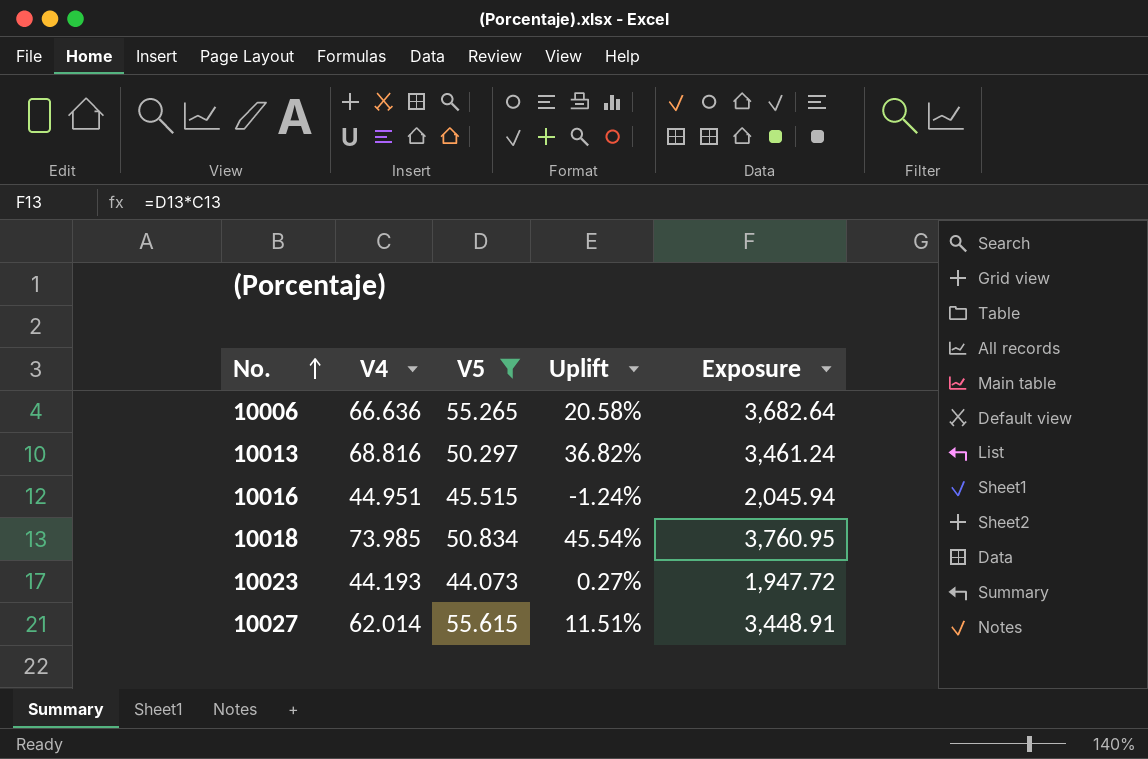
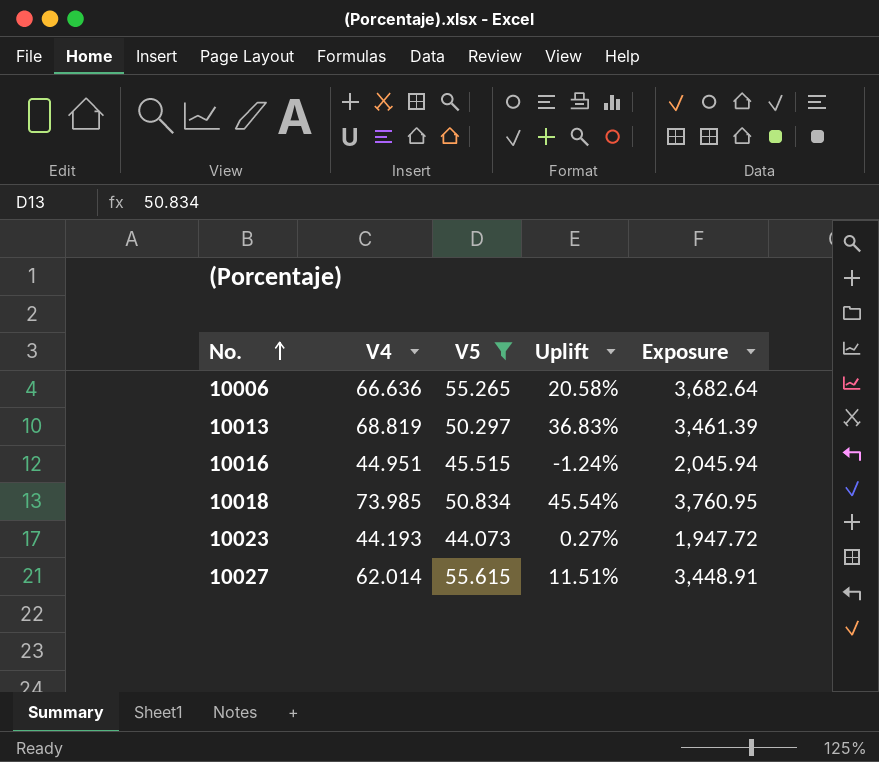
10013 | V4: 68.816 -> 68.819
10013 | Uplift: 36.82% -> 36.83%
10013 | Exposure: 3,461.24 -> 3,461.39

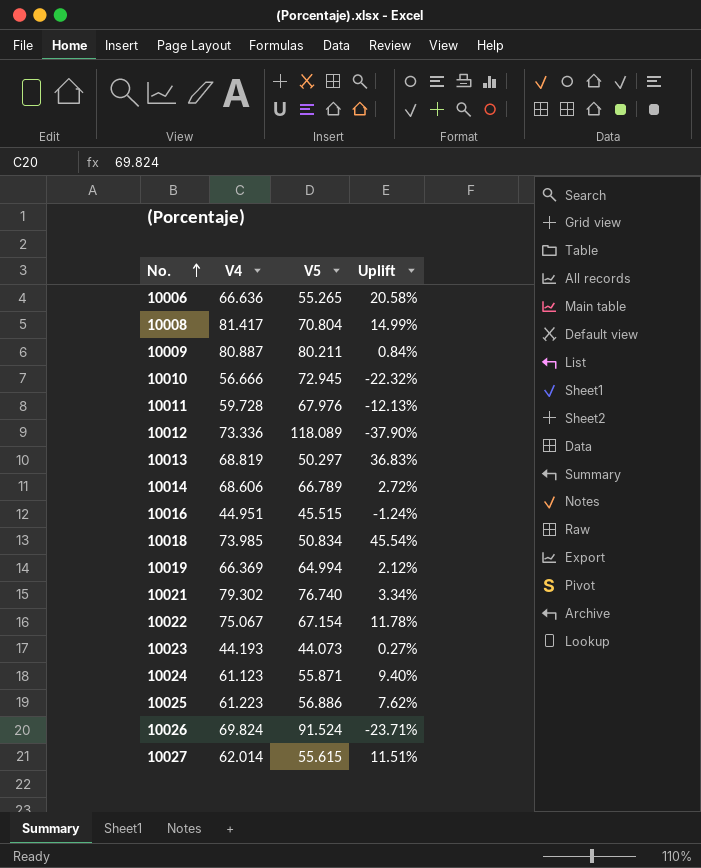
filter: V5 <= 55.615 -> none
column Exposure | formula: [V4] * [V5] -> none

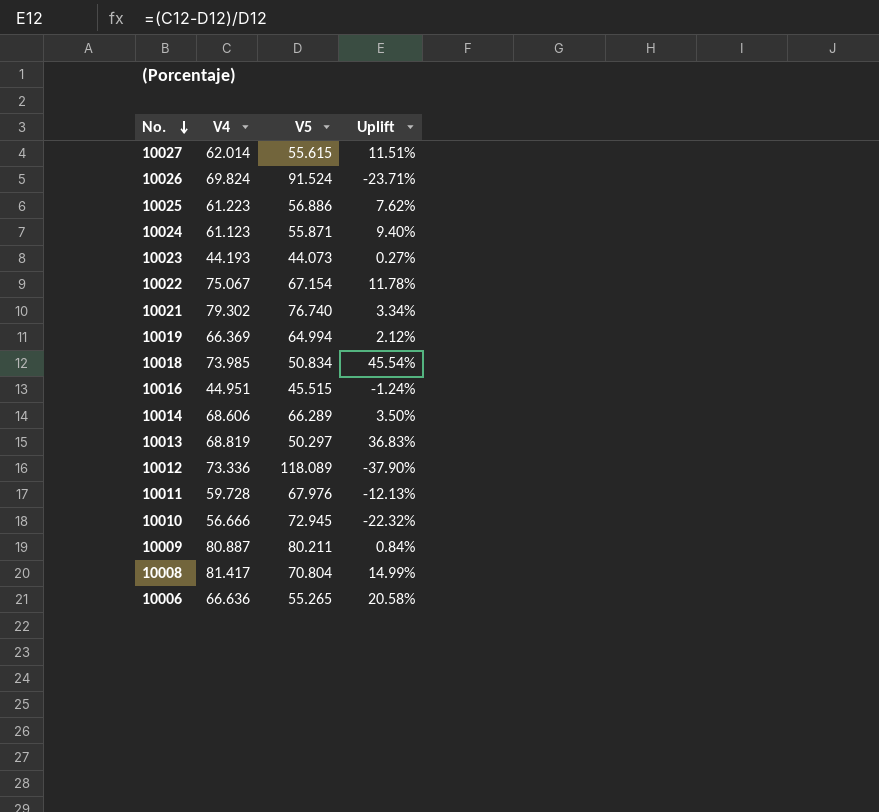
row order: No. ascending -> No. descending
10014 | V5: 66.789 -> 66.289
10014 | Uplift: 2.72% -> 3.50%

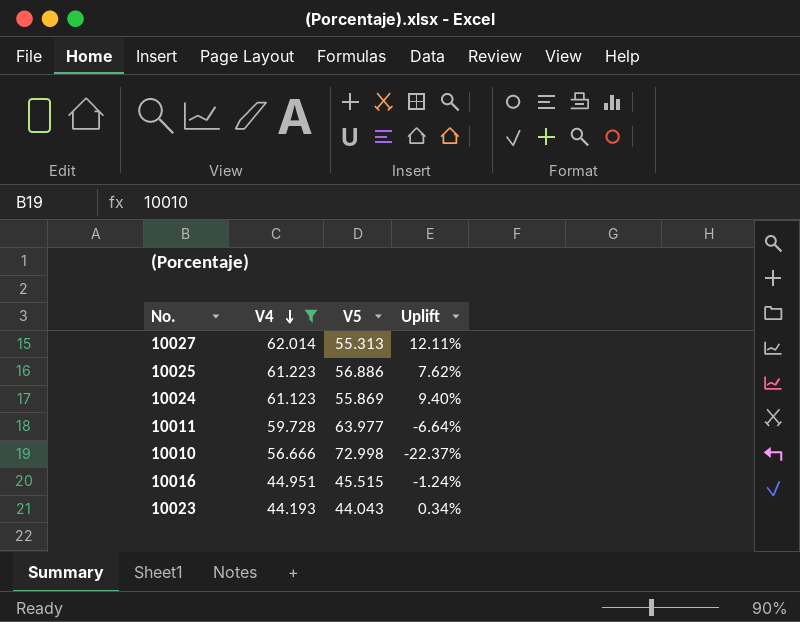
filter: none -> V4 <= 62.014
row order: No. descending -> V4 descending
10027 | V5: 55.615 -> 55.313
10027 | Uplift: 11.51% -> 12.11%
10024 | V5: 55.871 -> 55.869
10011 | V5: 67.976 -> 63.977
10011 | Uplift: -12.13% -> -6.64%
10010 | V5: 72.945 -> 72.998
10010 | Uplift: -22.32% -> -22.37%
10023 | V5: 44.073 -> 44.043
10023 | Uplift: 0.27% -> 0.34%

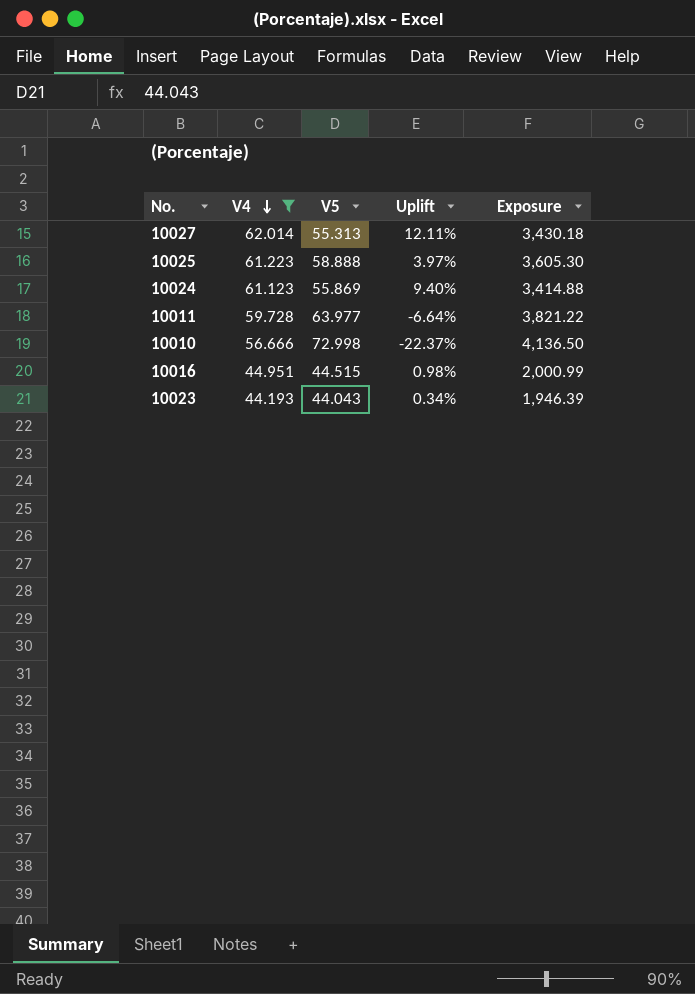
column Exposure | formula: none -> [V4] * [V5]
10025 | V5: 56.886 -> 58.888
10025 | Uplift: 7.62% -> 3.97%
10016 | V5: 45.515 -> 44.515
10016 | Uplift: -1.24% -> 0.98%

